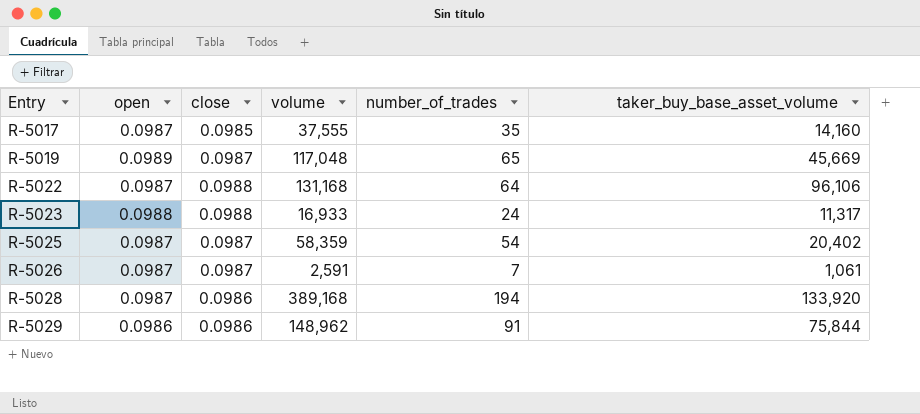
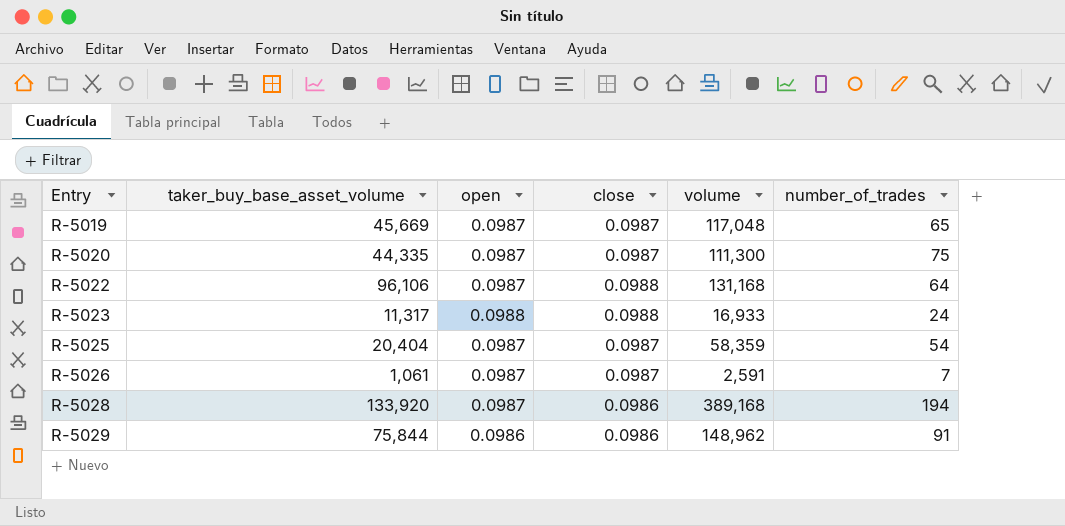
column taker_buy_base_asset_volume | position: 6 -> 2
row R-5017: 0.0987 | 0.0985 | 37,555 | 35 | 14,160 -> none
R-5019 | open: 0.0989 -> 0.0987
row R-5020: none -> 44,335 | 0.0987 | 0.0987 | 111,300 | 75
R-5025 | taker_buy_base_asset_volume: 20,402 -> 20,404

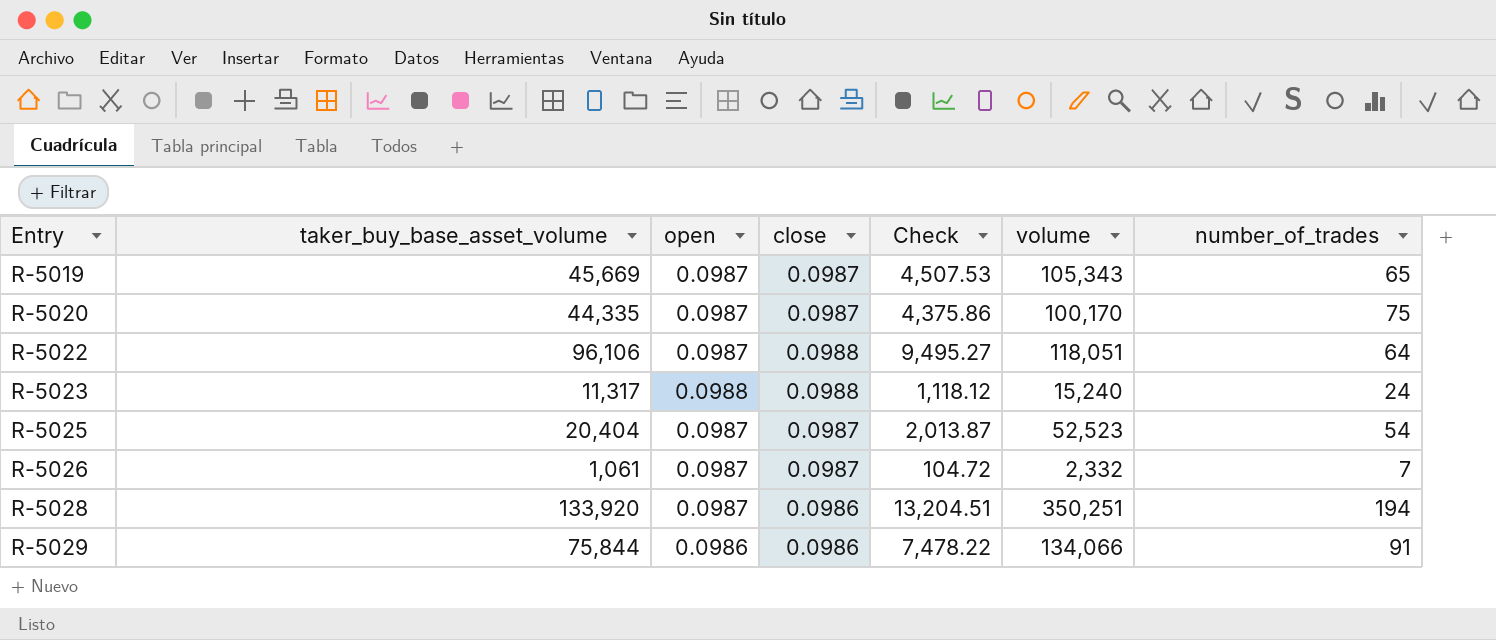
column Check | formula: none -> [taker_buy_base_asset_volume] * [close]
R-5019 | volume: 117,048 -> 105,343
R-5020 | volume: 111,300 -> 100,170
R-5022 | volume: 131,168 -> 118,051
R-5023 | volume: 16,933 -> 15,240
R-5025 | volume: 58,359 -> 52,523
R-5026 | volume: 2,591 -> 2,332
R-5028 | volume: 389,168 -> 350,251
R-5029 | volume: 148,962 -> 134,066

